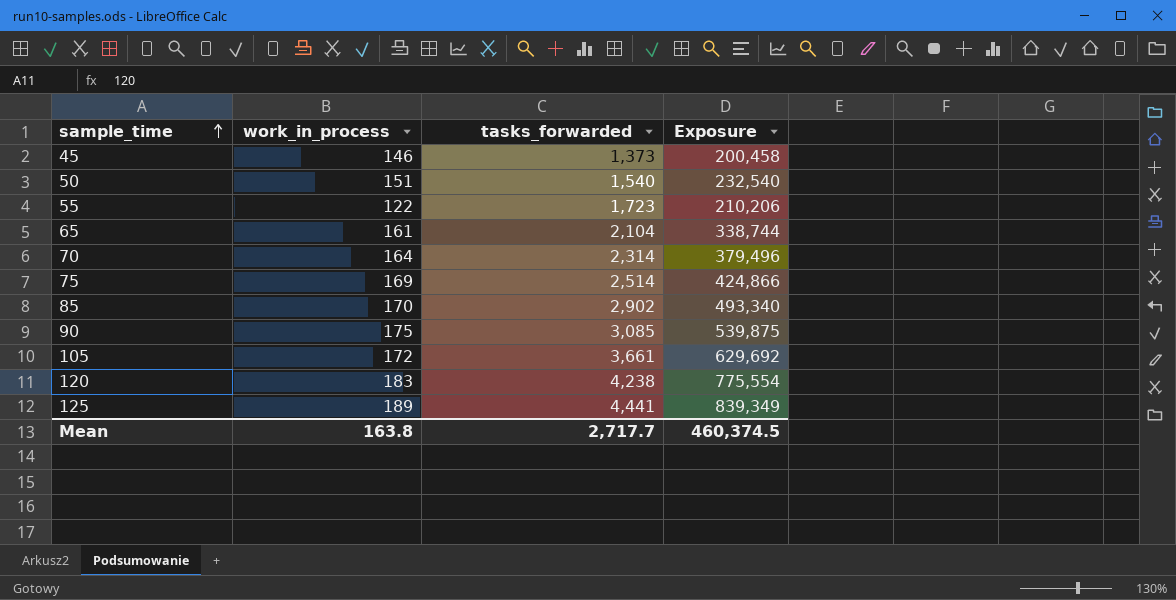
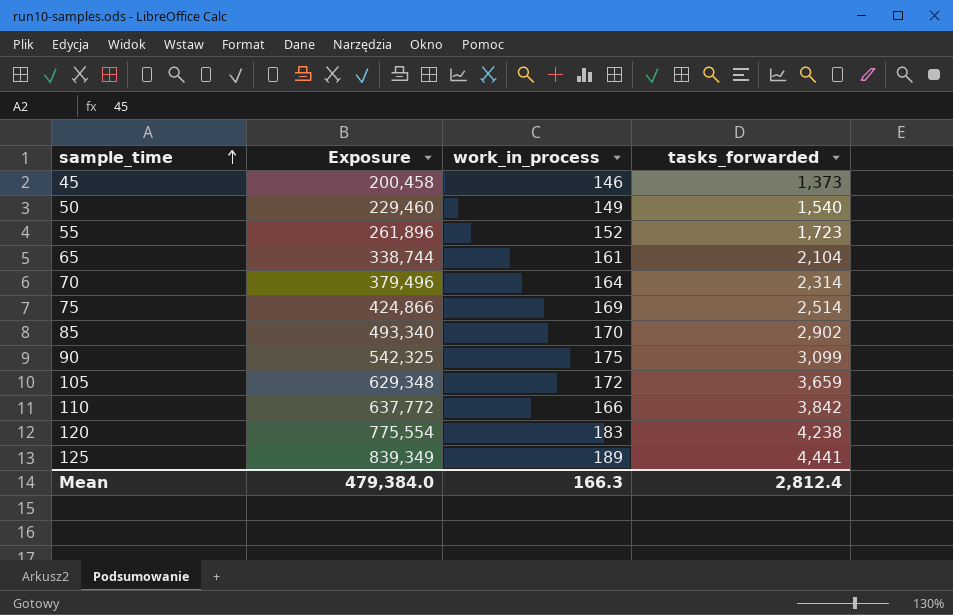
column Exposure | position: 4 -> 2
50 | Exposure: 232,540 -> 229,460
50 | work_in_process: 151 -> 149
55 | Exposure: 210,206 -> 261,896
55 | work_in_process: 122 -> 152
90 | Exposure: 539,875 -> 542,325
90 | tasks_forwarded: 3,085 -> 3,099
105 | Exposure: 629,692 -> 629,348
105 | tasks_forwarded: 3,661 -> 3,659
row 110: none -> 637,772 | 166 | 3,842
Mean | Exposure: 460,374.5 -> 479,384.0
Mean | work_in_process: 163.8 -> 166.3
Mean | tasks_forwarded: 2,717.7 -> 2,812.4

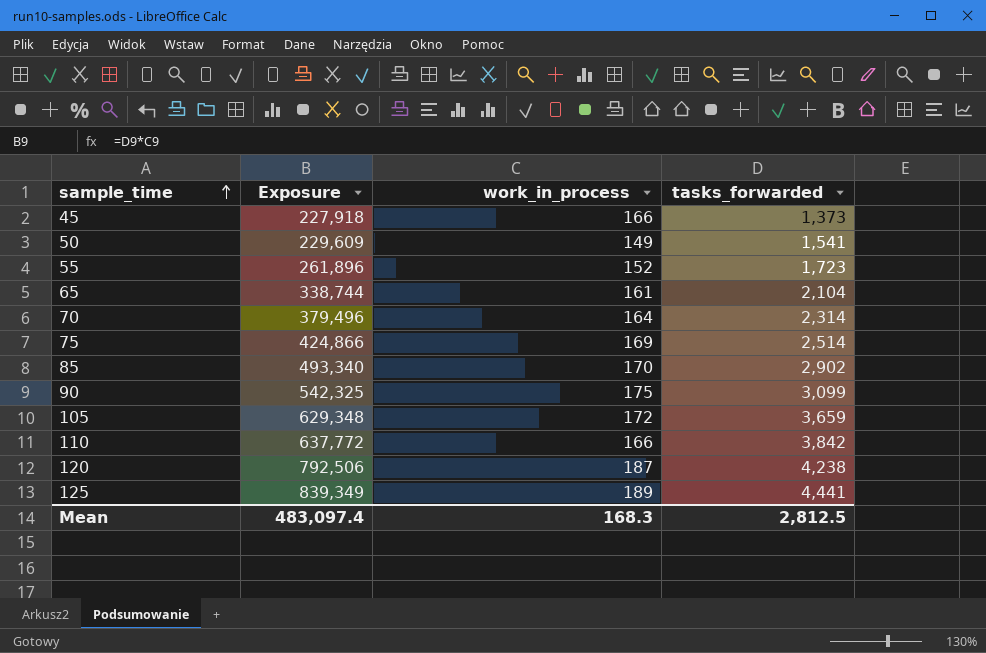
45 | Exposure: 200,458 -> 227,918
45 | work_in_process: 146 -> 166
50 | Exposure: 229,460 -> 229,609
50 | tasks_forwarded: 1,540 -> 1,541
120 | Exposure: 775,554 -> 792,506
120 | work_in_process: 183 -> 187
Mean | Exposure: 479,384.0 -> 483,097.4
Mean | work_in_process: 166.3 -> 168.3
Mean | tasks_forwarded: 2,812.4 -> 2,812.5

